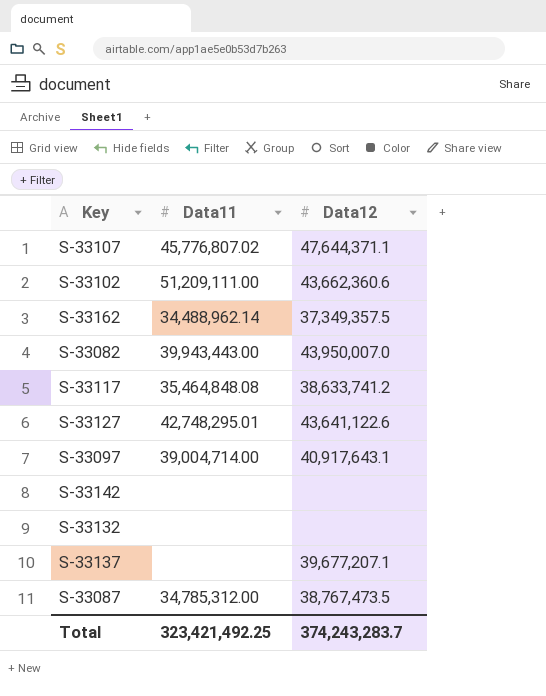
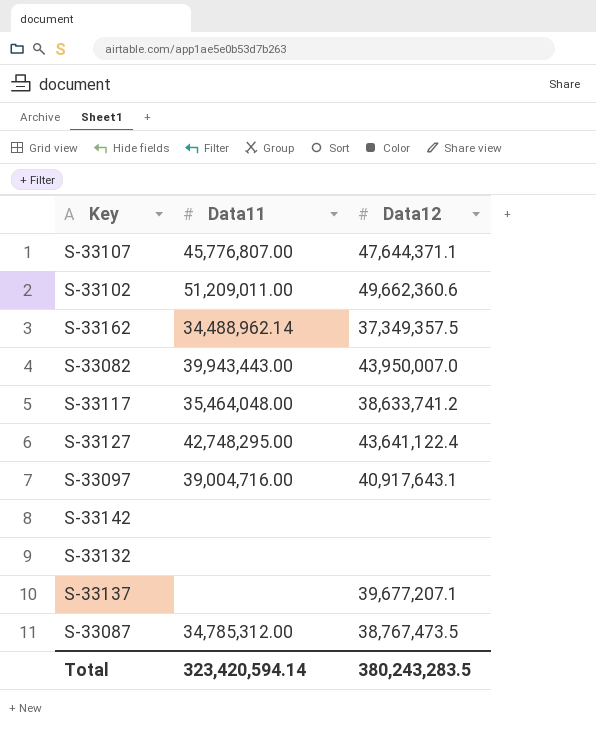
S-33107 | Data11: 45,776,807.02 -> 45,776,807.00
S-33102 | Data11: 51,209,111.00 -> 51,209,011.00
S-33102 | Data12: 43,662,360.6 -> 49,662,360.6
S-33117 | Data11: 35,464,848.08 -> 35,464,048.00
S-33127 | Data11: 42,748,295.01 -> 42,748,295.00
S-33127 | Data12: 43,641,122.6 -> 43,641,122.4
S-33097 | Data11: 39,004,714.00 -> 39,004,716.00
Total | Data11: 323,421,492.25 -> 323,420,594.14
Total | Data12: 374,243,283.7 -> 380,243,283.5

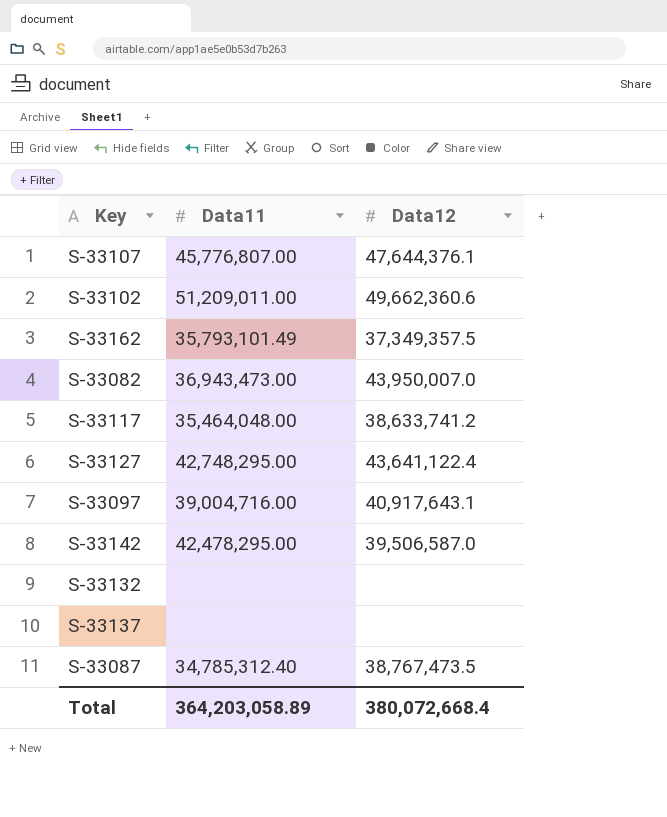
S-33107 | Data12: 47,644,371.1 -> 47,644,376.1
S-33162 | Data11: 34,488,962.14 -> 35,793,101.49
S-33082 | Data11: 39,943,443.00 -> 36,943,473.00
S-33142 | Data11: none -> 42,478,295.00
S-33142 | Data12: none -> 39,506,587.0
S-33137 | Data12: 39,677,207.1 -> none
S-33087 | Data11: 34,785,312.00 -> 34,785,312.40
Total | Data11: 323,420,594.14 -> 364,203,058.89
Total | Data12: 380,243,283.5 -> 380,072,668.4

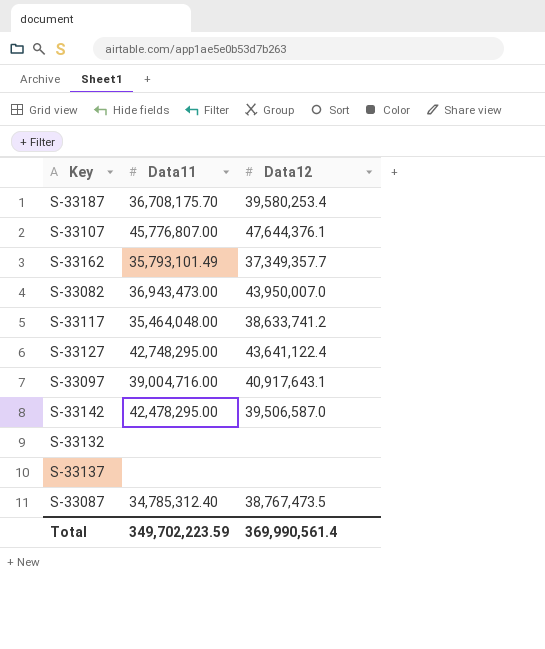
row S-33102: 51,209,011.00 | 49,662,360.6 -> none
row S-33187: none -> 36,708,175.70 | 39,580,253.4
S-33162 | Data12: 37,349,357.5 -> 37,349,357.7
Total | Data11: 364,203,058.89 -> 349,702,223.59
Total | Data12: 380,072,668.4 -> 369,990,561.4

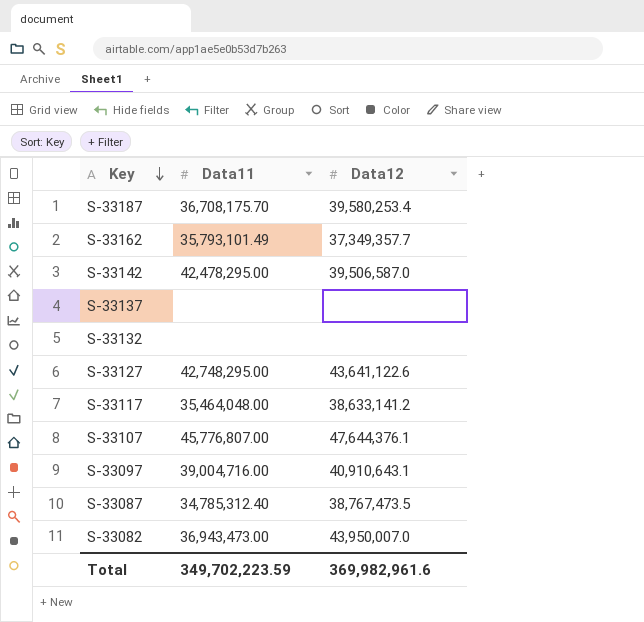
row order: none -> Key descending
S-33127 | Data12: 43,641,122.4 -> 43,641,122.6
S-33117 | Data12: 38,633,741.2 -> 38,633,141.2
S-33097 | Data12: 40,917,643.1 -> 40,910,643.1
Total | Data12: 369,990,561.4 -> 369,982,961.6

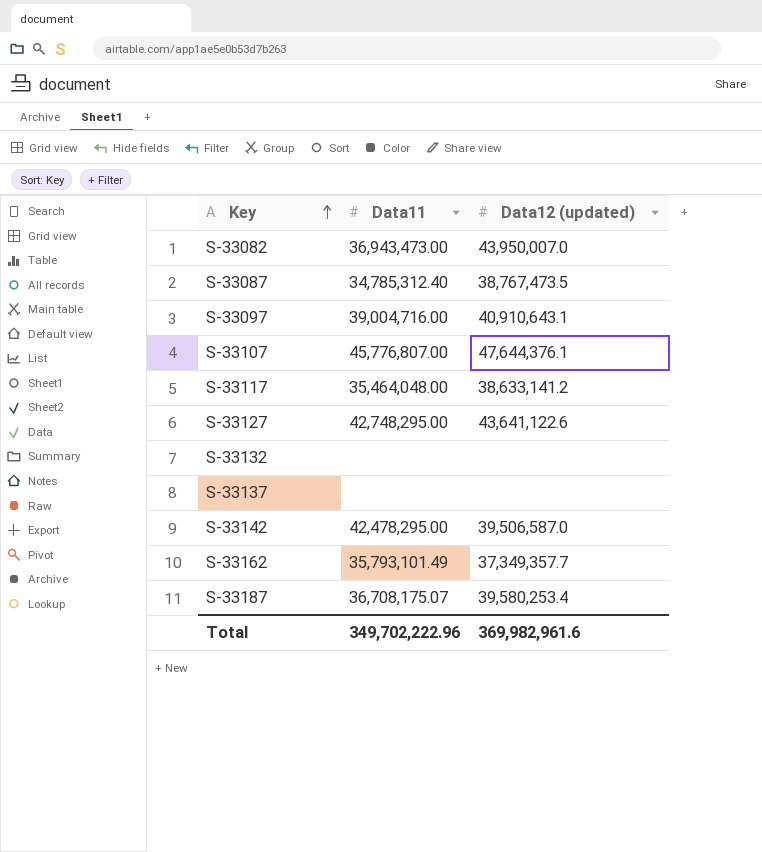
row order: Key descending -> Key ascending
column name: Data12 -> Data12 (updated)
S-33187 | Data11: 36,708,175.70 -> 36,708,175.07
Total | Data11: 349,702,223.59 -> 349,702,222.96

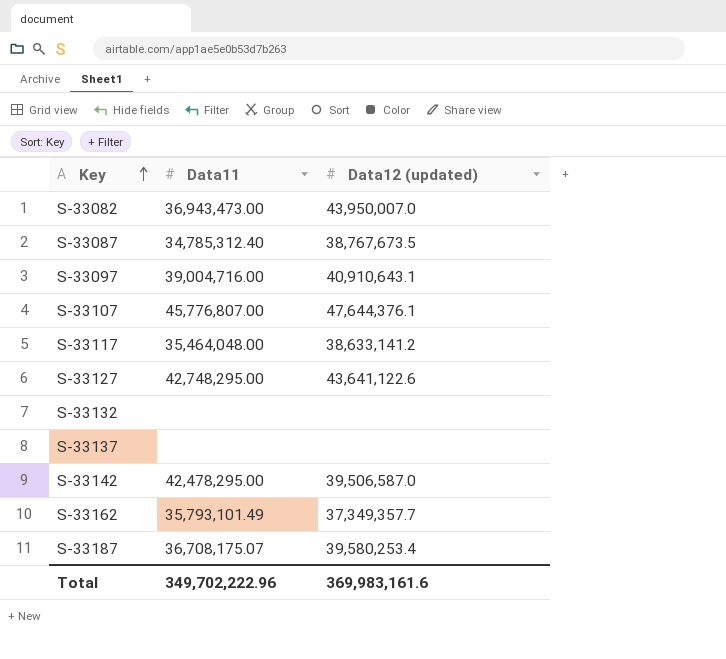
S-33087 | Data12 (updated): 38,767,473.5 -> 38,767,673.5
Total | Data12 (updated): 369,982,961.6 -> 369,983,161.6

